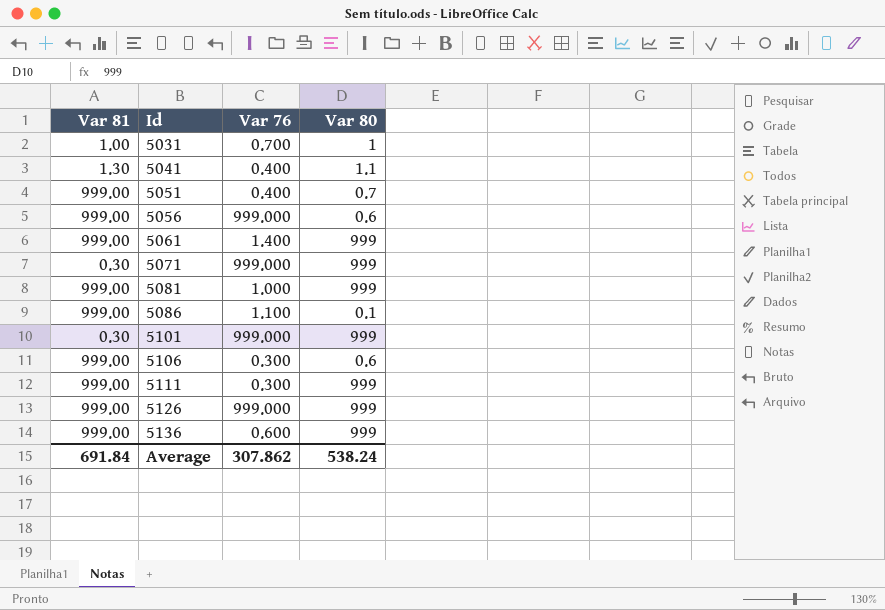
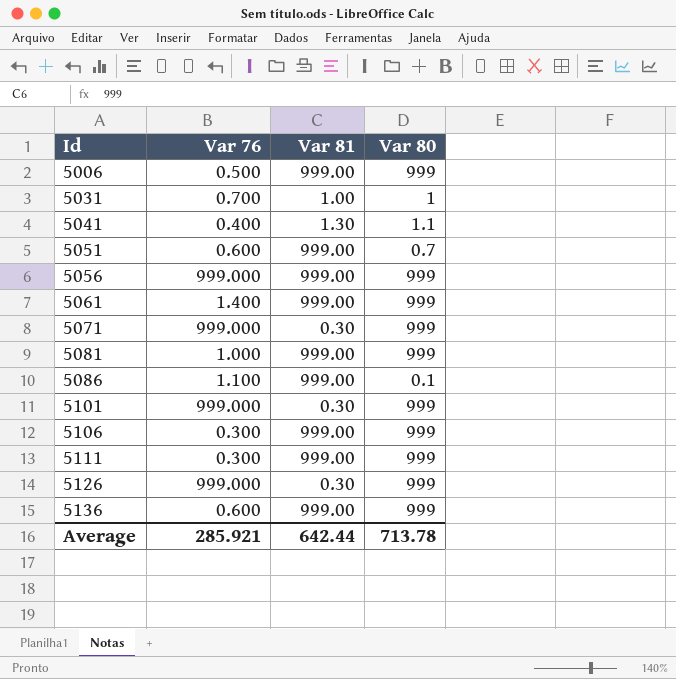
column Var 81 | position: 1 -> 3
row 5006: none -> 0.500 | 999.00 | 999
5051 | Var 76: 0.400 -> 0.600
5056 | Var 80: 0.6 -> 999
5106 | Var 80: 0.6 -> 999
5126 | Var 81: 999.00 -> 0.30
Average | Var 76: 307.862 -> 285.921
Average | Var 81: 691.84 -> 642.44
Average | Var 80: 538.24 -> 713.78

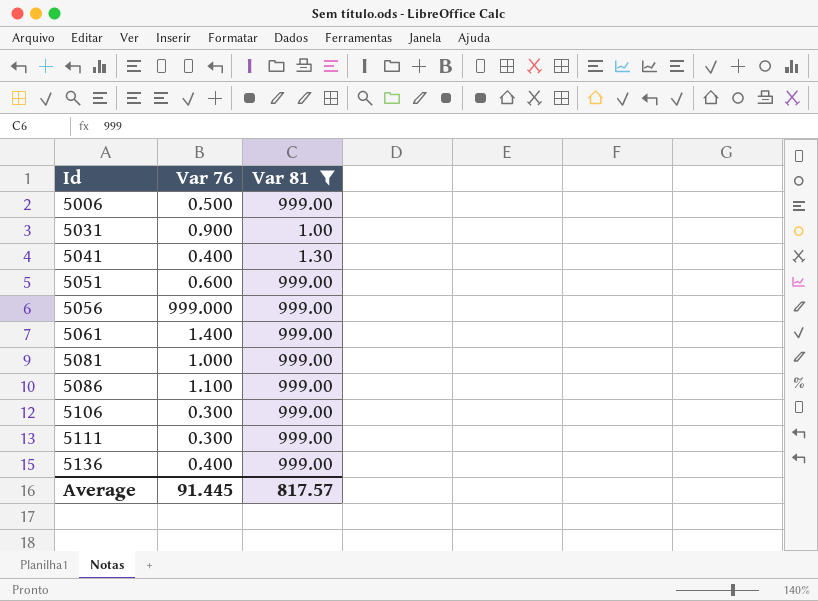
filter: none -> Var 81 != 0.30
column Var 80 | position: 4 -> none
5031 | Var 76: 0.700 -> 0.900
5136 | Var 76: 0.600 -> 0.400
Average | Var 76: 285.921 -> 91.445
Average | Var 81: 642.44 -> 817.57

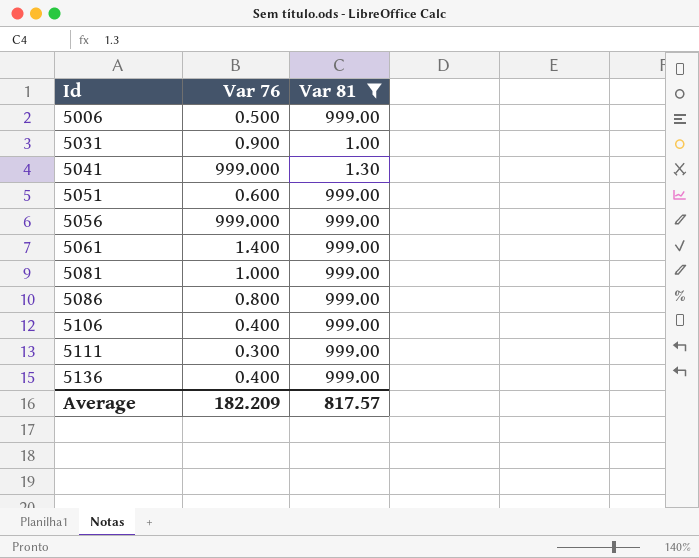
5041 | Var 76: 0.400 -> 999.000
5086 | Var 76: 1.100 -> 0.800
5106 | Var 76: 0.300 -> 0.400
Average | Var 76: 91.445 -> 182.209

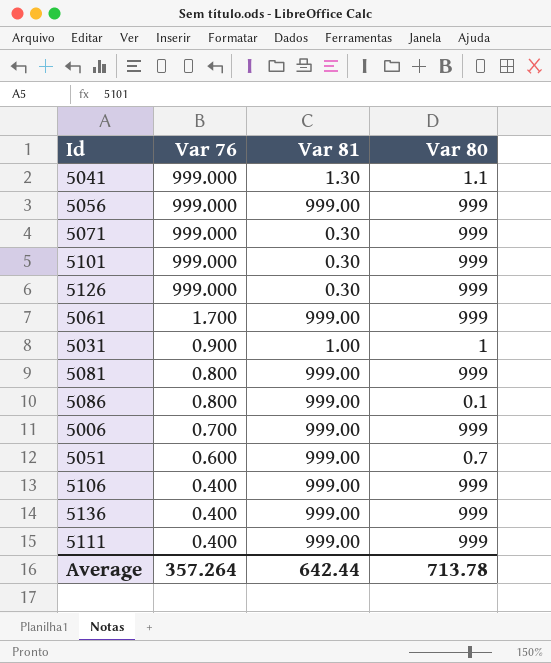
filter: Var 81 != 0.30 -> none
row order: Id ascending -> Var 76 descending
column Var 80 | position: none -> 4
5061 | Var 76: 1.400 -> 1.700
5081 | Var 76: 1.000 -> 0.800
5006 | Var 76: 0.500 -> 0.700
5111 | Var 76: 0.300 -> 0.400
Average | Var 76: 182.209 -> 357.264
Average | Var 81: 817.57 -> 642.44

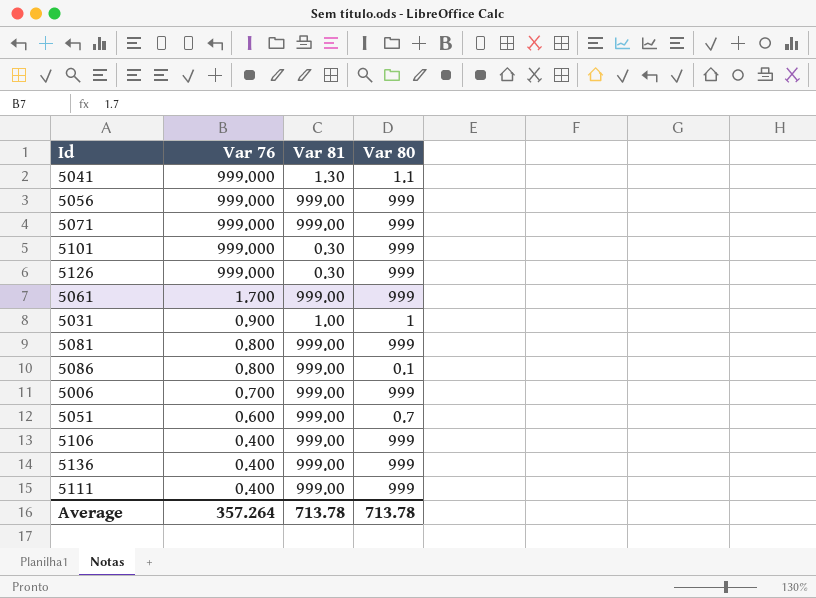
5071 | Var 81: 0.30 -> 999.00
Average | Var 81: 642.44 -> 713.78

